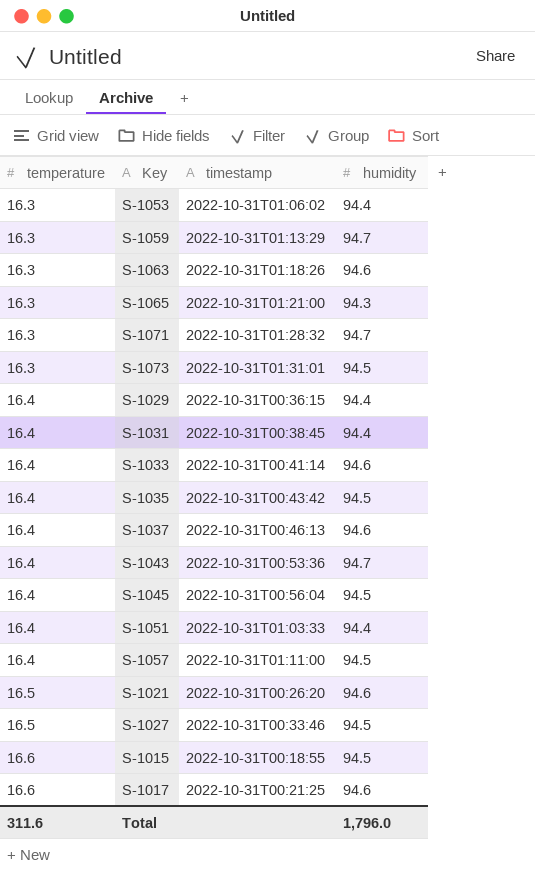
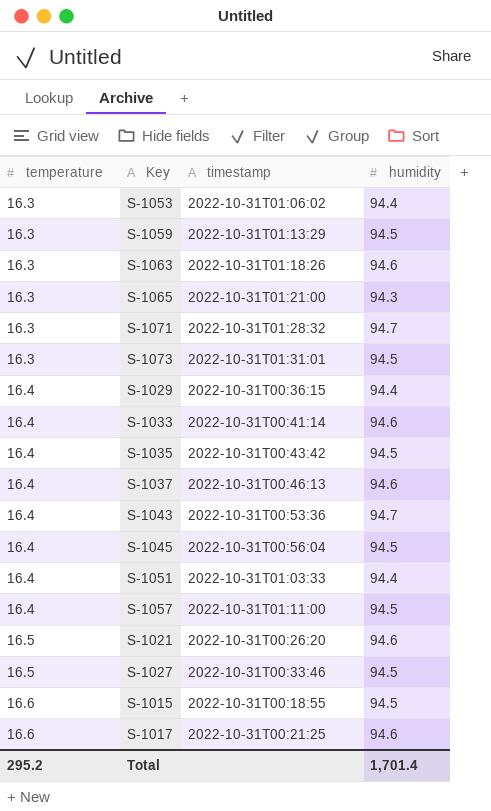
row S-1031: 16.4 | 2022-10-31T00:38:45 | 94.4 -> none
S-1059 | humidity: 94.7 -> 94.5
Total | temperature: 311.6 -> 295.2
Total | humidity: 1,796.0 -> 1,701.4

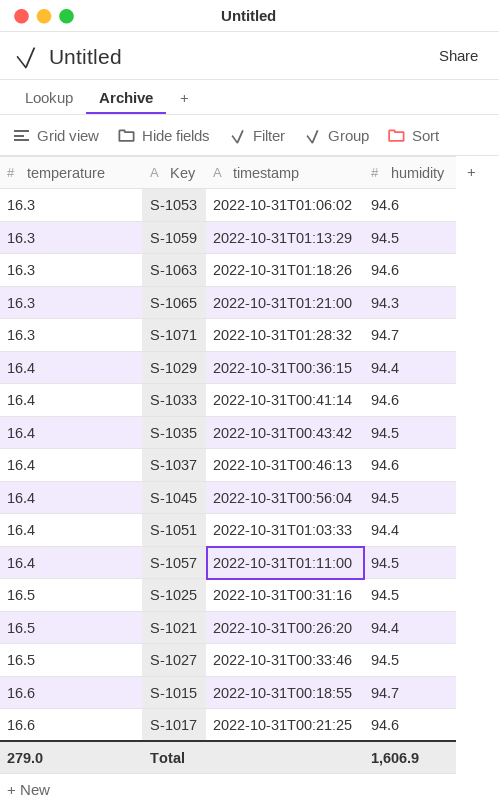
row S-1073: 16.3 | 2022-10-31T01:31:01 | 94.5 -> none
row S-1043: 16.4 | 2022-10-31T00:53:36 | 94.7 -> none
S-1053 | humidity: 94.4 -> 94.6
row S-1025: none -> 16.5 | 2022-10-31T00:31:16 | 94.5
S-1021 | humidity: 94.6 -> 94.4
S-1015 | humidity: 94.5 -> 94.7
Total | temperature: 295.2 -> 279.0
Total | humidity: 1,701.4 -> 1,606.9

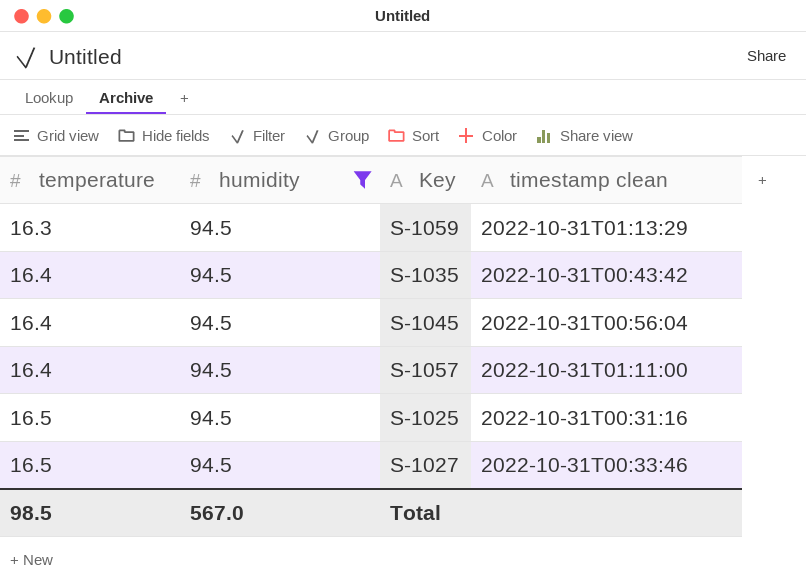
filter: none -> humidity = 94.5
column humidity | position: 4 -> 2
column name: timestamp -> timestamp clean
Total | temperature: 279.0 -> 98.5
Total | humidity: 1,606.9 -> 567.0

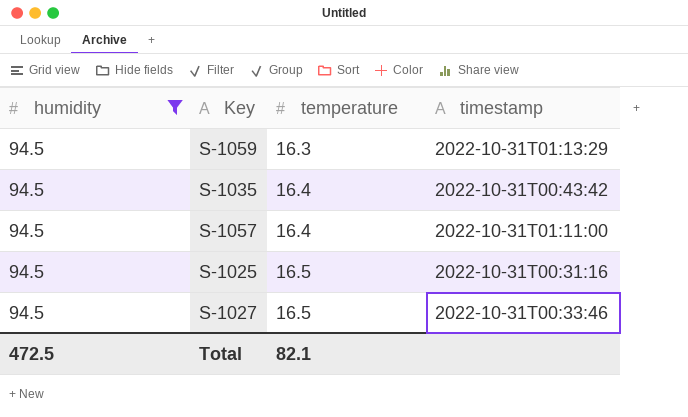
column temperature | position: 1 -> 3
column name: timestamp clean -> timestamp
row S-1045: 16.4 | 94.5 | 2022-10-31T00:56:04 -> none
Total | humidity: 567.0 -> 472.5
Total | temperature: 98.5 -> 82.1

